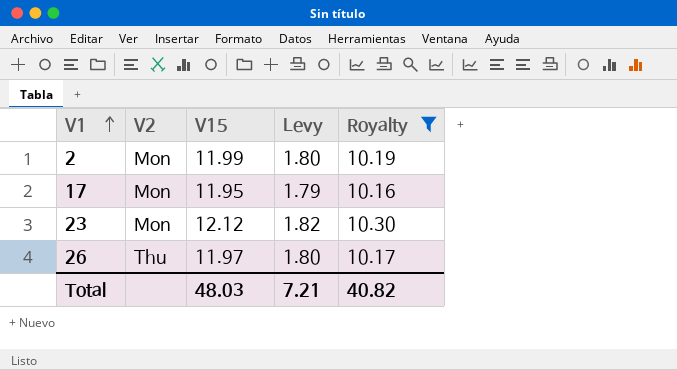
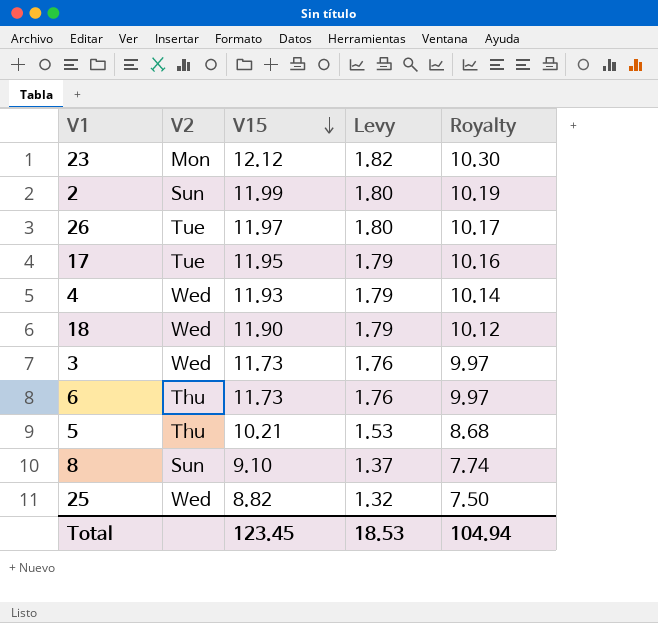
filter: Royalty >= 10.16 -> none
row order: V1 ascending -> V15 descending
2 | V2: Mon -> Sun
26 | V2: Thu -> Tue
17 | V2: Mon -> Tue
Total | V15: 48.03 -> 123.45
Total | Levy: 7.21 -> 18.53
Total | Royalty: 40.82 -> 104.94

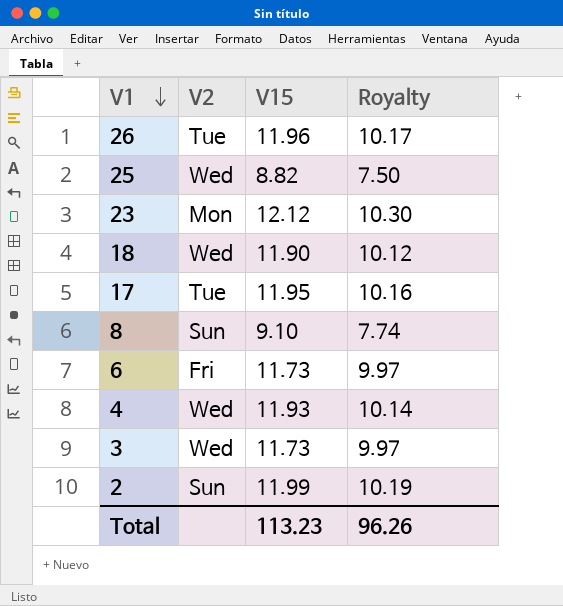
row order: V15 descending -> V1 descending
column Levy | formula: [V15] * 0.15 -> none
row 5: Thu | 10.21 | 1.53 | 8.68 -> none
26 | V15: 11.97 -> 11.96
6 | V2: Thu -> Fri
Total | V15: 123.45 -> 113.23
Total | Royalty: 104.94 -> 96.26

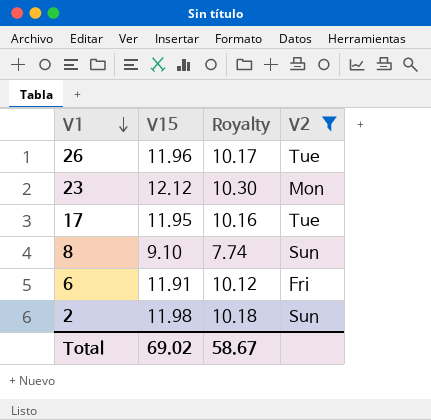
filter: none -> V2 != Wed
column V2 | position: 2 -> 4
6 | V15: 11.73 -> 11.91
6 | Royalty: 9.97 -> 10.12
2 | V15: 11.99 -> 11.98
2 | Royalty: 10.19 -> 10.18
Total | V15: 113.23 -> 69.02
Total | Royalty: 96.26 -> 58.67

